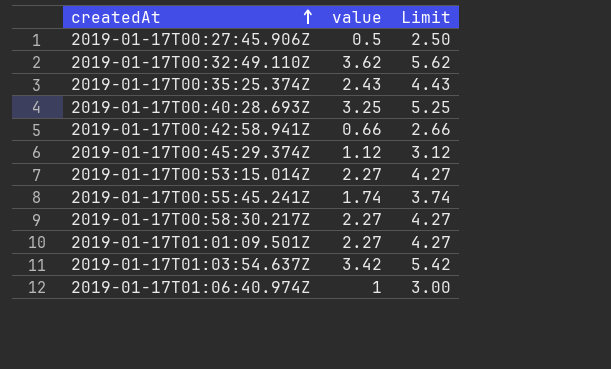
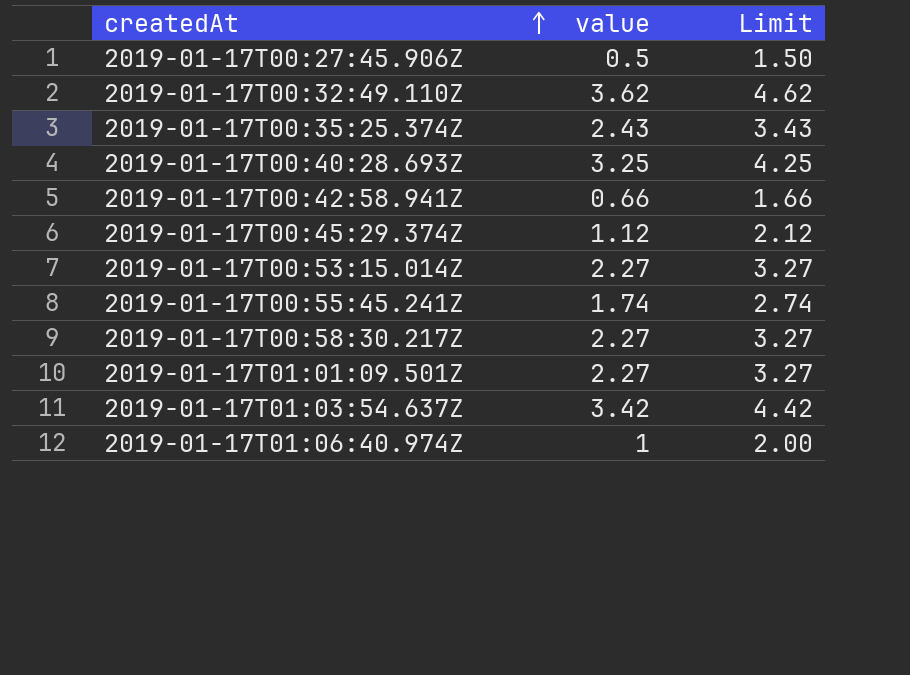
column Limit | formula: [value] + 2 -> [value] + 1

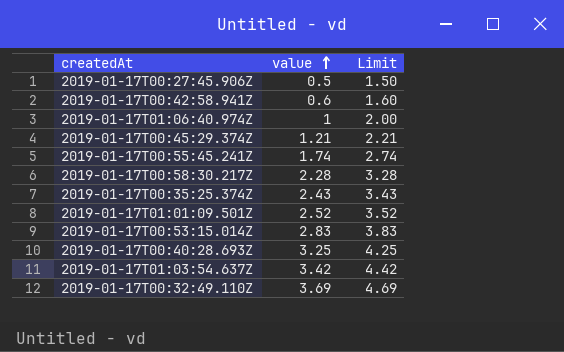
row order: createdAt ascending -> value ascending
2019-01-17T00:42:58.941Z | value: 0.66 -> 0.6
2019-01-17T00:42:58.941Z | Limit: 1.66 -> 1.60
2019-01-17T00:45:29.374Z | value: 1.12 -> 1.21
2019-01-17T00:45:29.374Z | Limit: 2.12 -> 2.21
2019-01-17T00:58:30.217Z | value: 2.27 -> 2.28
2019-01-17T00:58:30.217Z | Limit: 3.27 -> 3.28
2019-01-17T01:01:09.501Z | value: 2.27 -> 2.52
2019-01-17T01:01:09.501Z | Limit: 3.27 -> 3.52
2019-01-17T00:53:15.014Z | value: 2.27 -> 2.83
2019-01-17T00:53:15.014Z | Limit: 3.27 -> 3.83
2019-01-17T00:32:49.110Z | value: 3.62 -> 3.69
2019-01-17T00:32:49.110Z | Limit: 4.62 -> 4.69

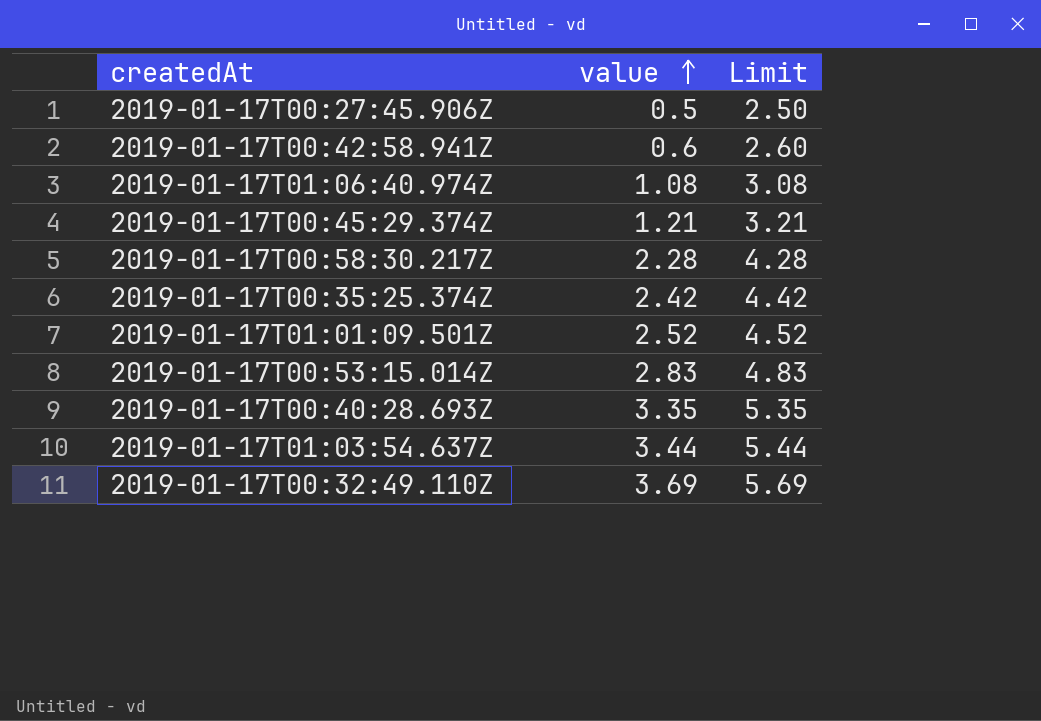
column Limit | formula: [value] + 1 -> [value] + 2
row 2019-01-17T00:55:45.241Z: 1.74 | 2.74 -> none
2019-01-17T01:06:40.974Z | value: 1 -> 1.08
2019-01-17T00:35:25.374Z | value: 2.43 -> 2.42
2019-01-17T00:40:28.693Z | value: 3.25 -> 3.35
2019-01-17T01:03:54.637Z | value: 3.42 -> 3.44

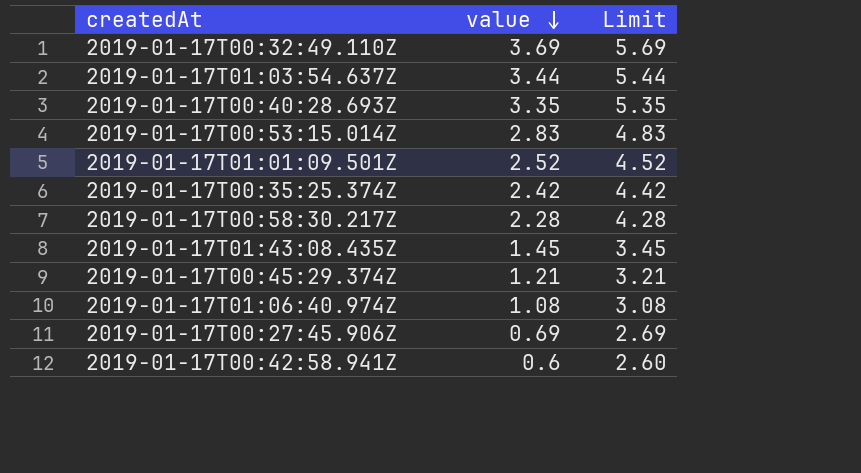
row order: value ascending -> value descending
row 2019-01-17T01:43:08.435Z: none -> 1.45 | 3.45
2019-01-17T00:27:45.906Z | value: 0.5 -> 0.69
2019-01-17T00:27:45.906Z | Limit: 2.50 -> 2.69

